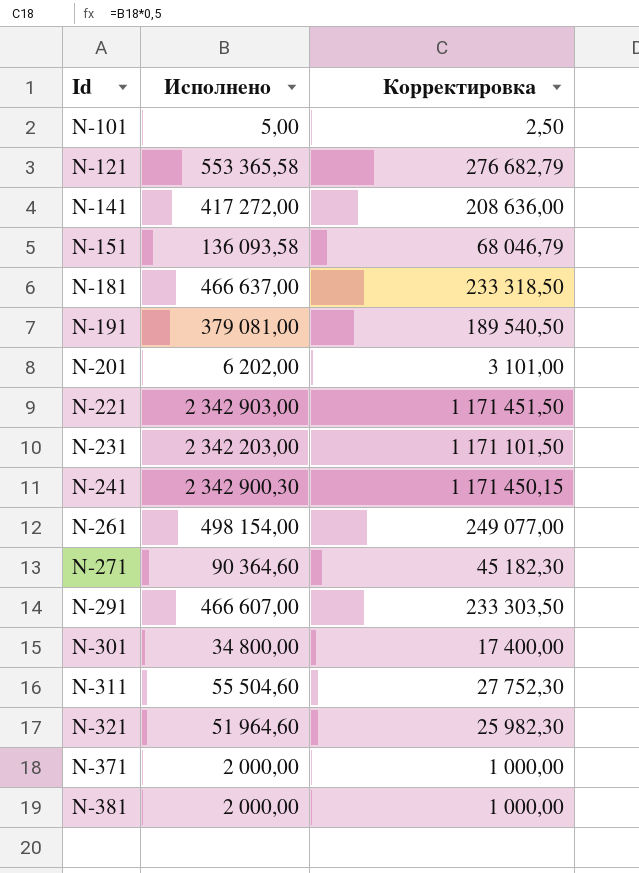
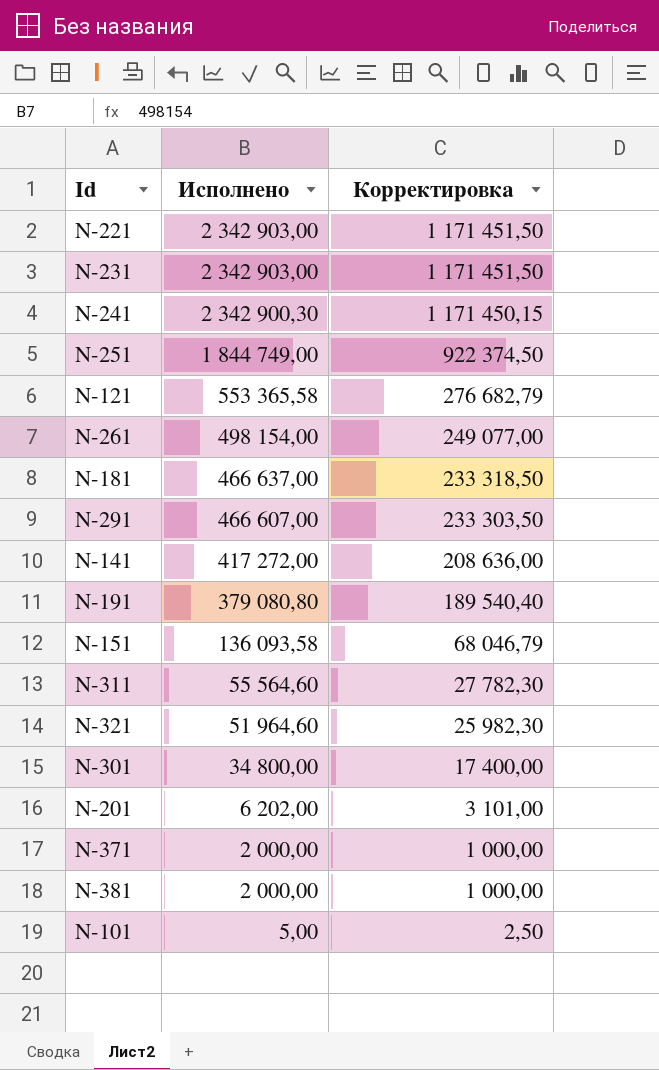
row order: Id ascending -> Исполнено descending
row N-271: 90 364,60 | 45 182,30 -> none
N-231 | Исполнено: 2 342 203,00 -> 2 342 903,00
N-231 | Корректировка: 1 171 101,50 -> 1 171 451,50
row N-251: none -> 1 844 749,00 | 922 374,50
N-191 | Исполнено: 379 081,00 -> 379 080,80
N-191 | Корректировка: 189 540,50 -> 189 540,40
N-311 | Исполнено: 55 504,60 -> 55 564,60
N-311 | Корректировка: 27 752,30 -> 27 782,30

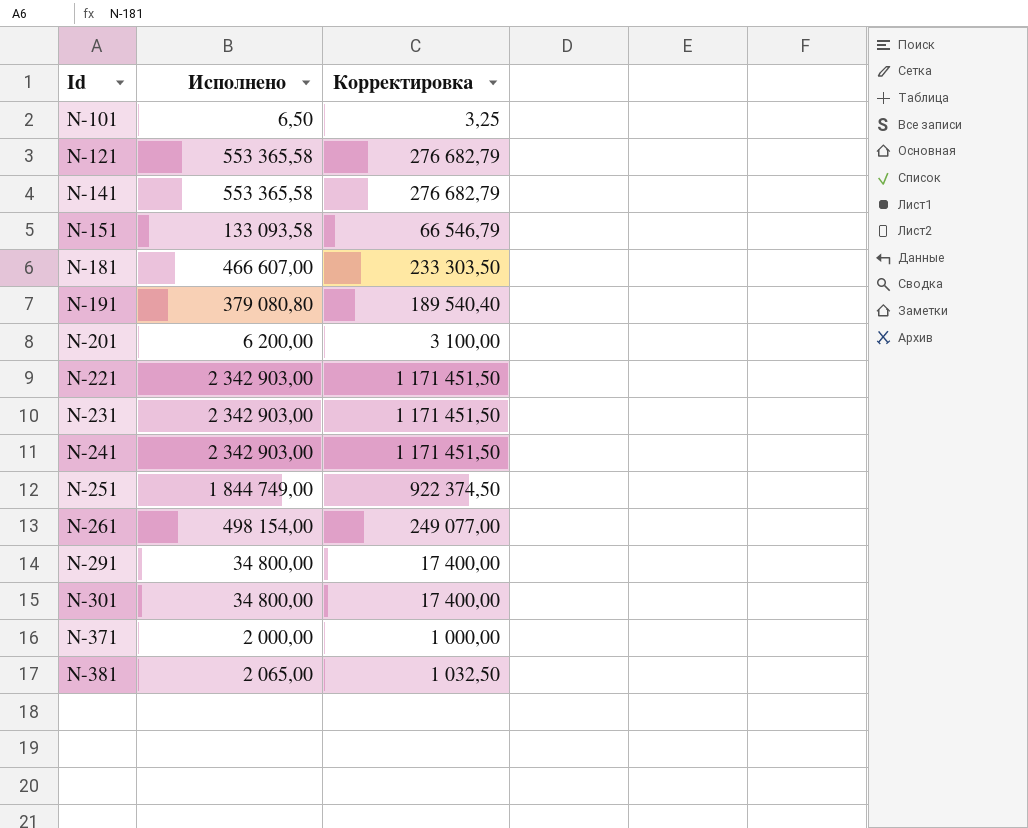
row order: Исполнено descending -> Id ascending
row N-311: 55 564,60 | 27 782,30 -> none
row N-321: 51 964,60 | 25 982,30 -> none
N-101 | Исполнено: 5,00 -> 6,50
N-101 | Корректировка: 2,50 -> 3,25
N-141 | Исполнено: 417 272,00 -> 553 365,58
N-141 | Корректировка: 208 636,00 -> 276 682,79
N-151 | Исполнено: 136 093,58 -> 133 093,58
N-151 | Корректировка: 68 046,79 -> 66 546,79
N-181 | Исполнено: 466 637,00 -> 466 607,00
N-181 | Корректировка: 233 318,50 -> 233 303,50
N-201 | Исполнено: 6 202,00 -> 6 200,00
N-201 | Корректировка: 3 101,00 -> 3 100,00
N-241 | Исполнено: 2 342 900,30 -> 2 342 903,00
N-241 | Корректировка: 1 171 450,15 -> 1 171 451,50
N-291 | Исполнено: 466 607,00 -> 34 800,00
N-291 | Корректировка: 233 303,50 -> 17 400,00
N-381 | Исполнено: 2 000,00 -> 2 065,00
N-381 | Корректировка: 1 000,00 -> 1 032,50

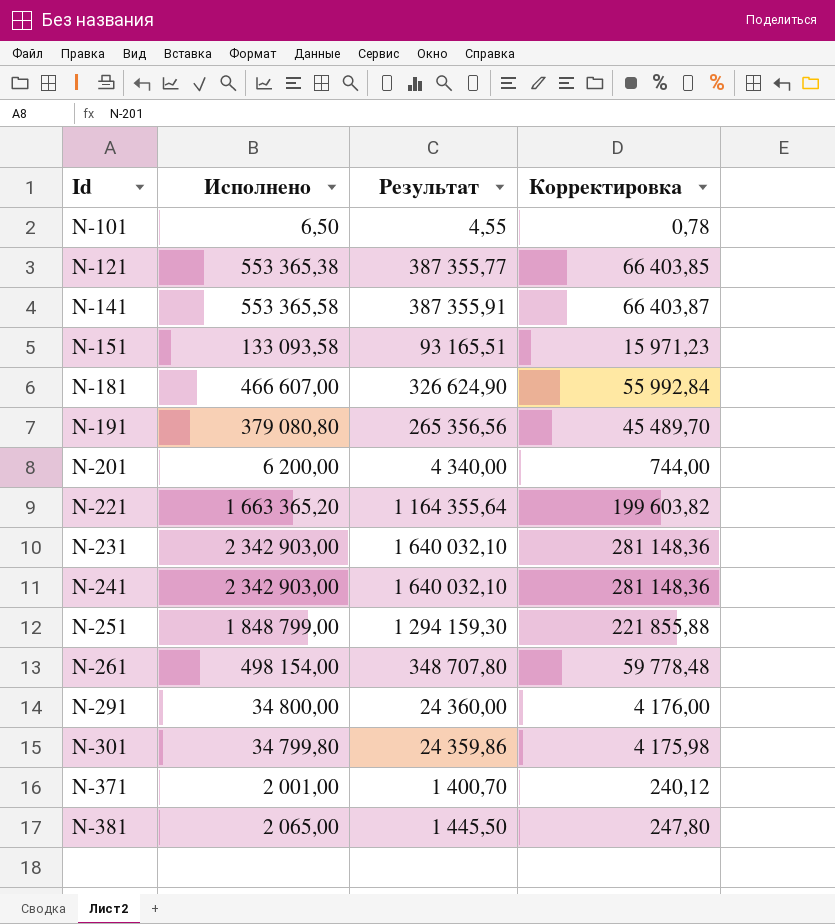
column Результат | formula: none -> [Исполнено] * 0,7
column Корректировка | formula: [Исполнено] * 0,5 -> [Исполнено] * 0,12
N-121 | Исполнено: 553 365,58 -> 553 365,38
N-221 | Исполнено: 2 342 903,00 -> 1 663 365,20
N-251 | Исполнено: 1 844 749,00 -> 1 848 799,00
N-301 | Исполнено: 34 800,00 -> 34 799,80
N-371 | Исполнено: 2 000,00 -> 2 001,00

